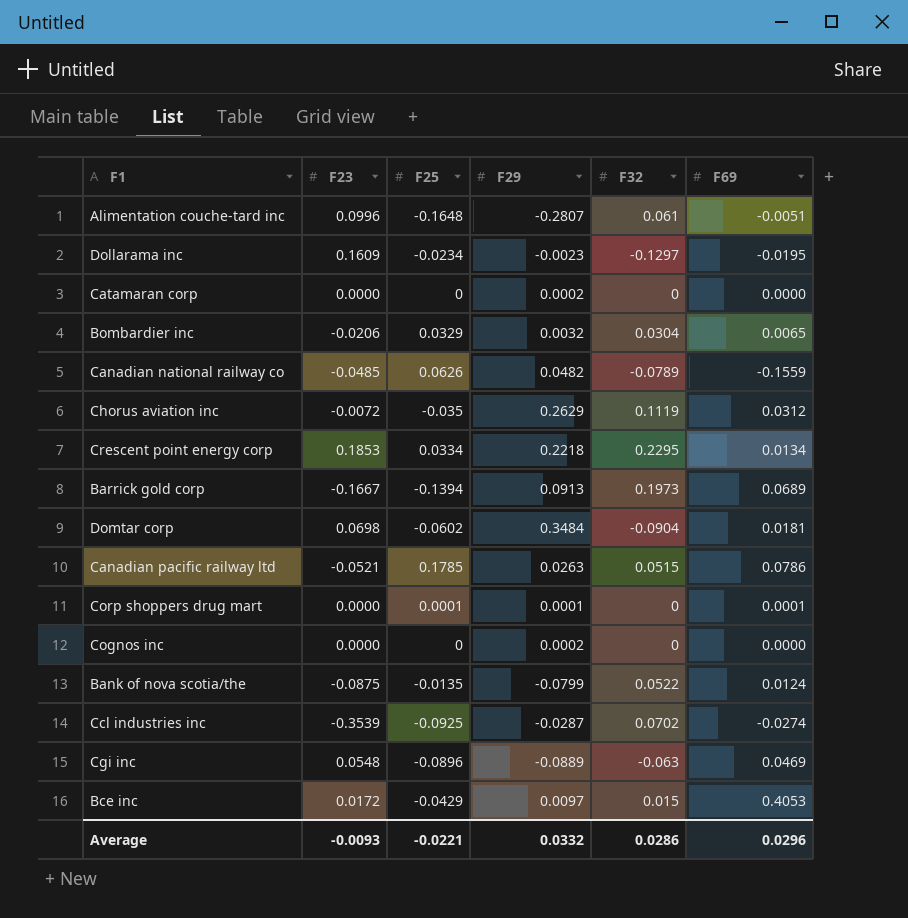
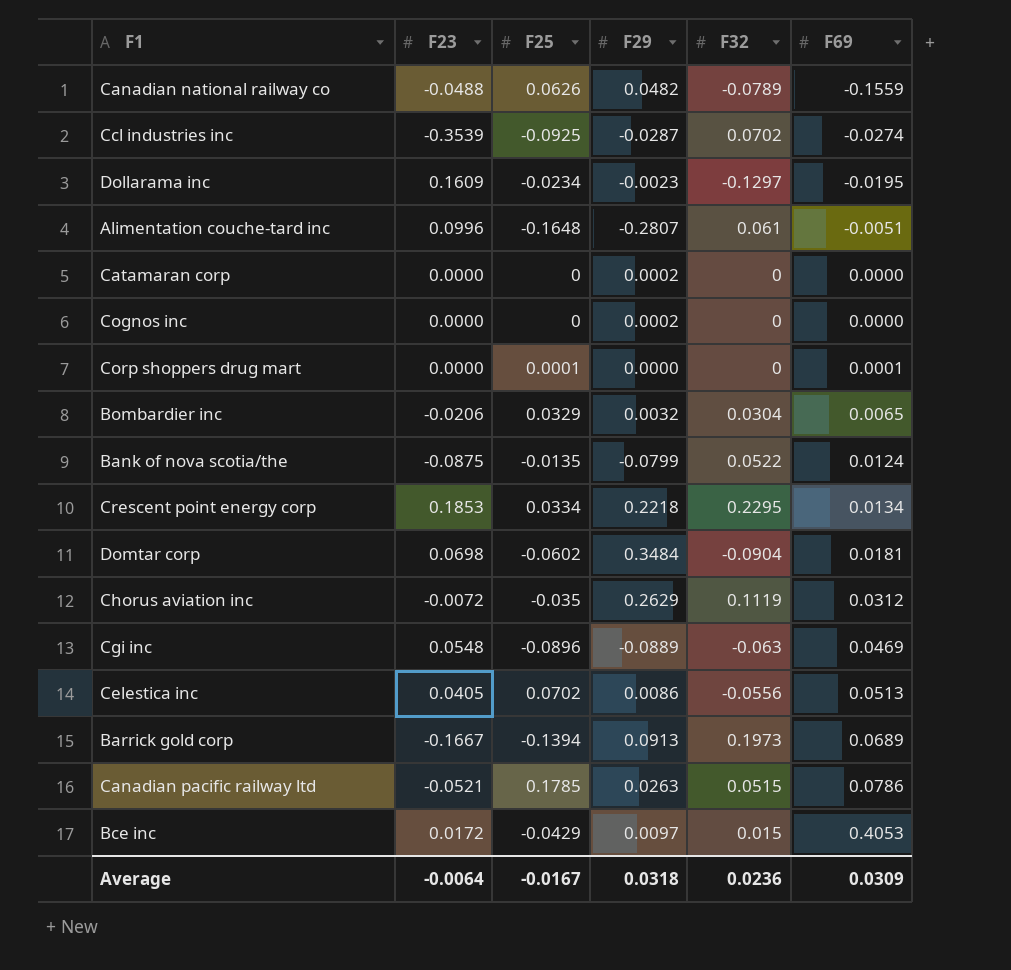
row order: none -> F69 ascending
Canadian national railway co | F23: -0.0485 -> -0.0488
Corp shoppers drug mart | F29: 0.0001 -> 0.0000
row Celestica inc: none -> 0.0405 | 0.0702 | 0.0086 | -0.0556 | 0.0513
Average | F23: -0.0093 -> -0.0064
Average | F25: -0.0221 -> -0.0167
Average | F29: 0.0332 -> 0.0318
Average | F32: 0.0286 -> 0.0236
Average | F69: 0.0296 -> 0.0309

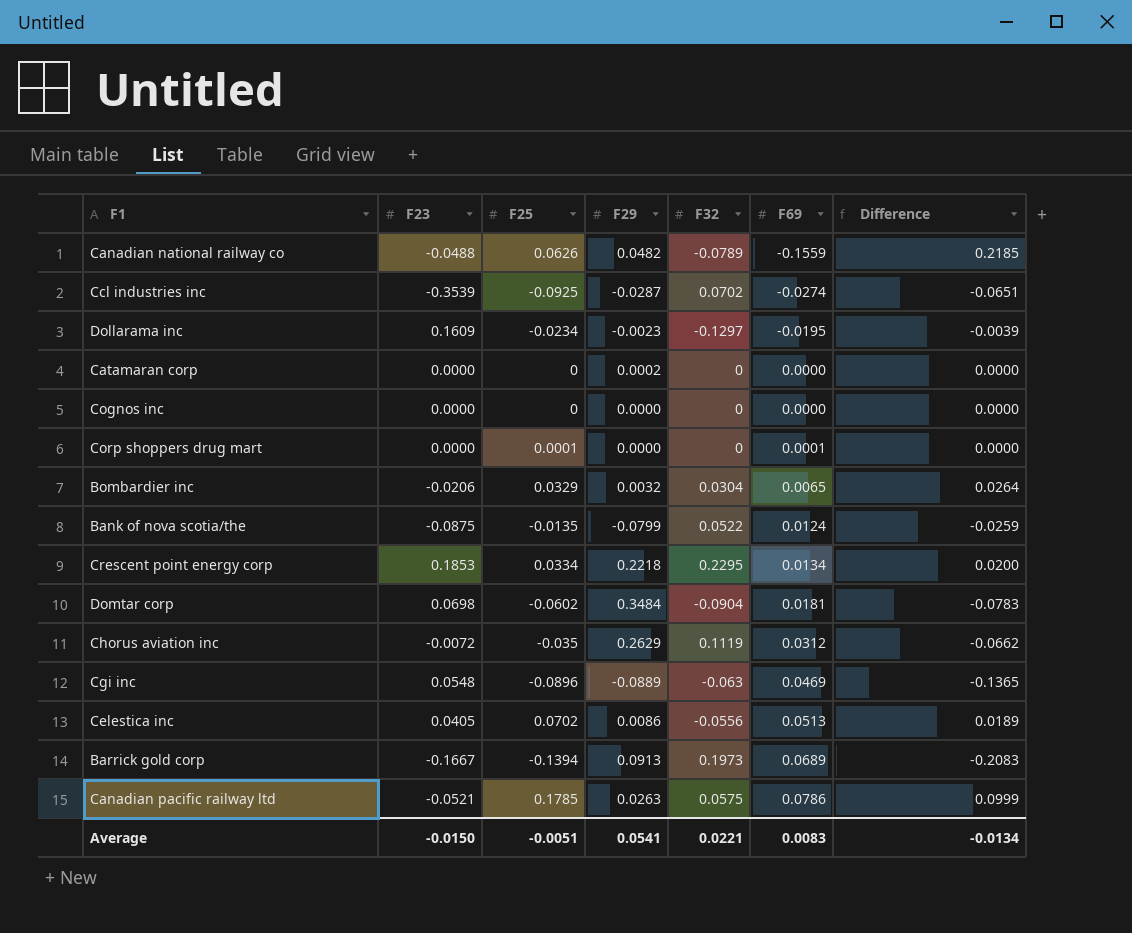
column Difference | formula: none -> [F25] - [F69]
row Alimentation couche-tard inc: 0.0996 | -0.1648 | -0.2807 | 0.061 | -0.0051 -> none
row Bce inc: 0.0172 | -0.0429 | 0.0097 | 0.015 | 0.4053 -> none
Cognos inc | F29: 0.0002 -> 0.0000
Canadian pacific railway ltd | F32: 0.0515 -> 0.0575
Average | F23: -0.0064 -> -0.0150
Average | F25: -0.0167 -> -0.0051
Average | F29: 0.0318 -> 0.0541
Average | F32: 0.0236 -> 0.0221
Average | F69: 0.0309 -> 0.0083

